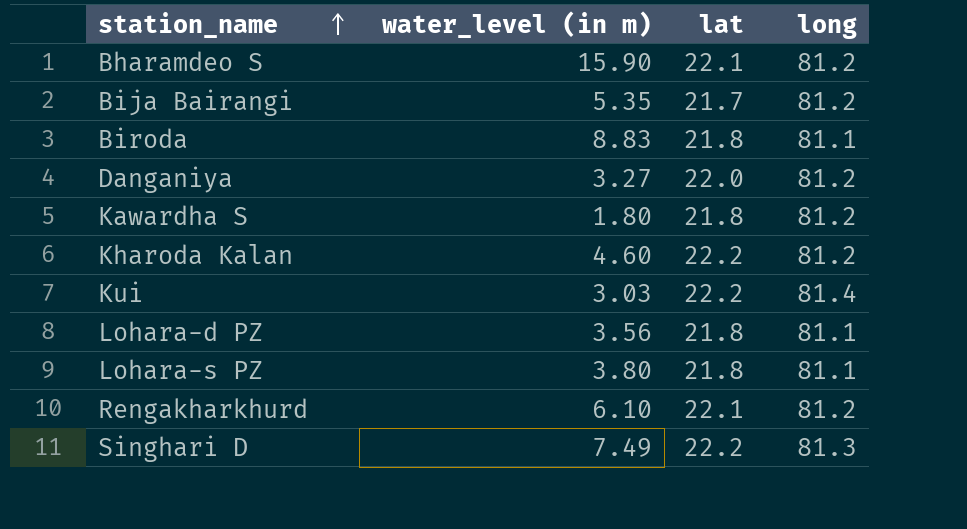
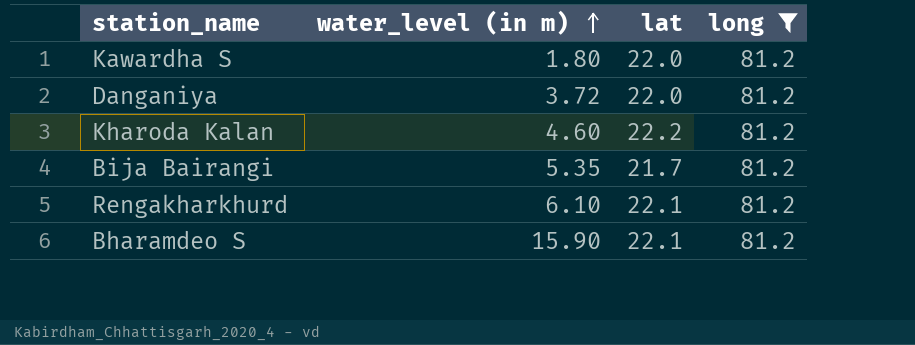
filter: none -> long = 81.2
row order: station_name ascending -> water_level (in m) ascending
Kawardha S | lat: 21.8 -> 22.0
Danganiya | water_level (in m): 3.27 -> 3.72

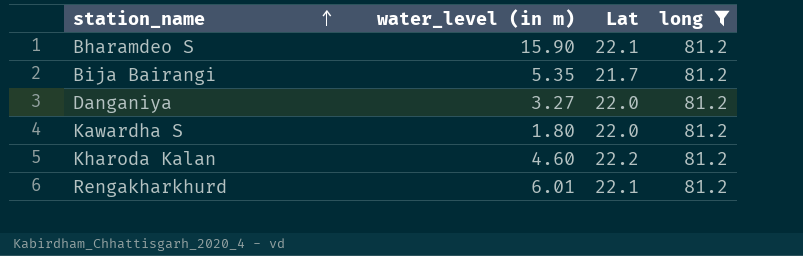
row order: water_level (in m) ascending -> station_name ascending
column name: lat -> Lat
Danganiya | water_level (in m): 3.72 -> 3.27
Rengakharkhurd | water_level (in m): 6.10 -> 6.01

